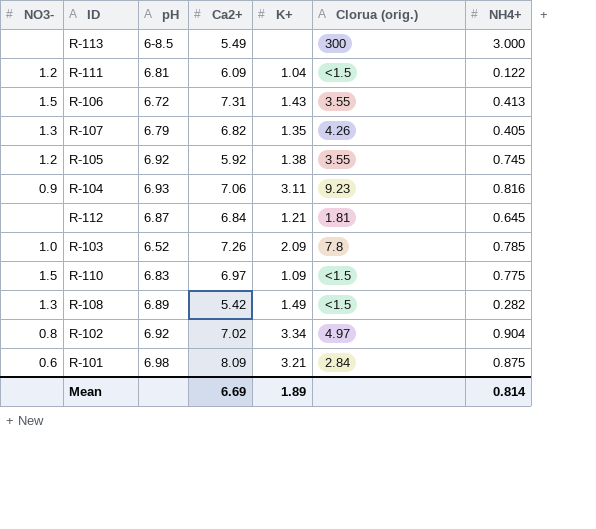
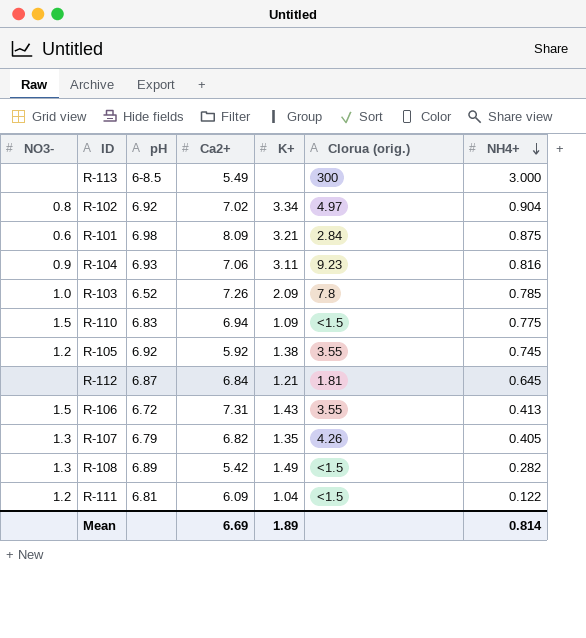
row order: none -> NH4+ descending
R-110 | Ca2+: 6.97 -> 6.94

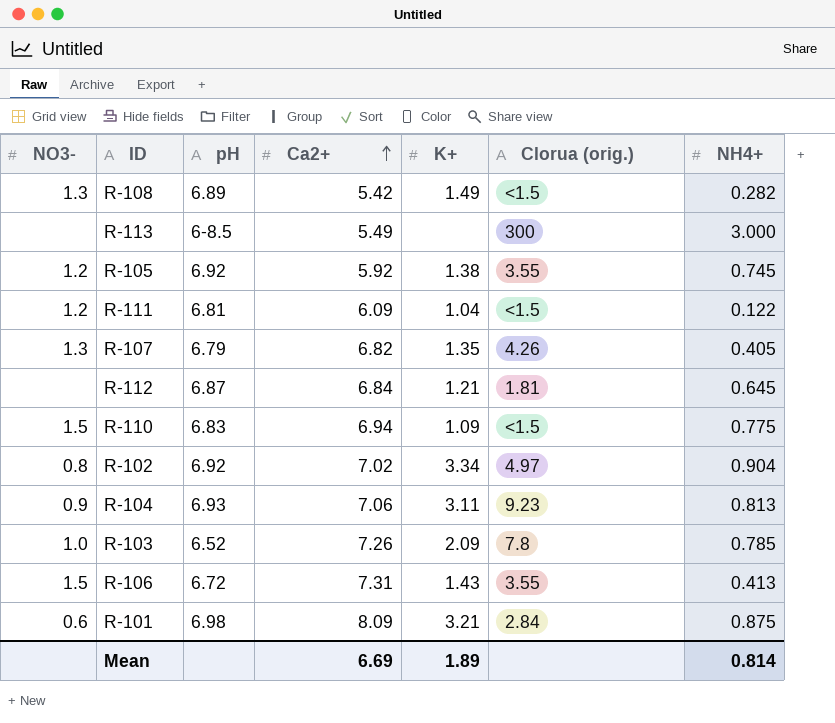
row order: NH4+ descending -> Ca2+ ascending
R-104 | NH4+: 0.816 -> 0.813

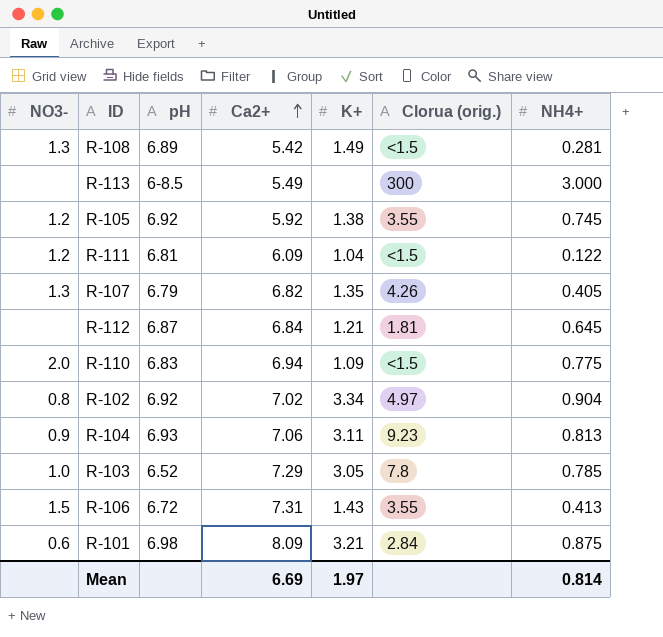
R-108 | NH4+: 0.282 -> 0.281
R-110 | NO3-: 1.5 -> 2.0
R-103 | Ca2+: 7.26 -> 7.29
R-103 | K+: 2.09 -> 3.05
Mean | K+: 1.89 -> 1.97

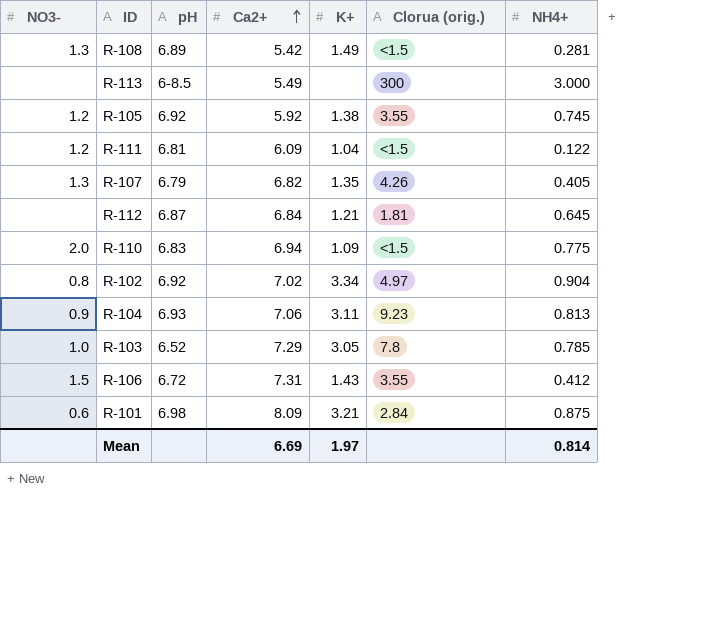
R-106 | NH4+: 0.413 -> 0.412

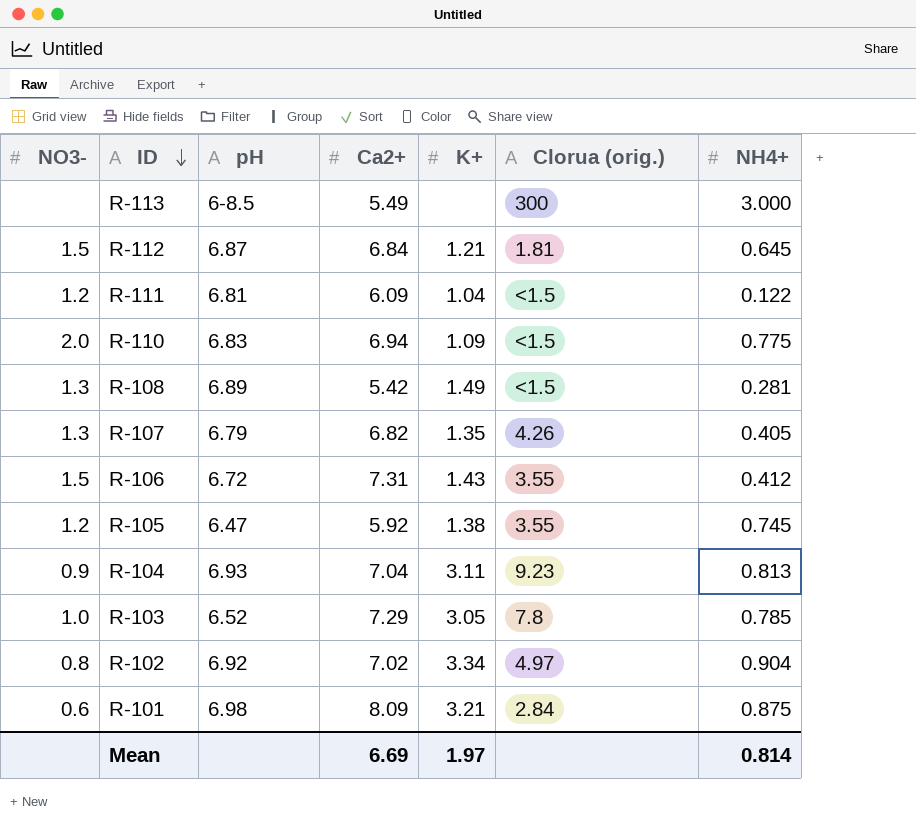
row order: Ca2+ ascending -> ID descending
R-112 | NO3-: none -> 1.5
R-105 | pH: 6.92 -> 6.47
R-104 | Ca2+: 7.06 -> 7.04

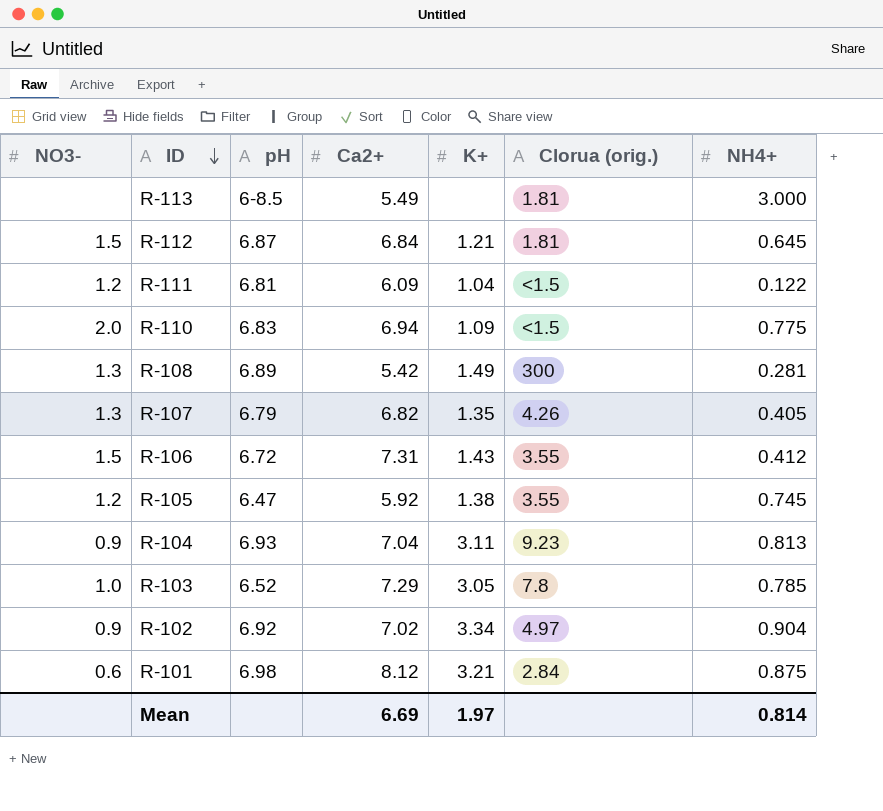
R-113 | Clorua (orig.): 300 -> 1.81
R-108 | Clorua (orig.): <1.5 -> 300
R-102 | NO3-: 0.8 -> 0.9
R-101 | Ca2+: 8.09 -> 8.12

